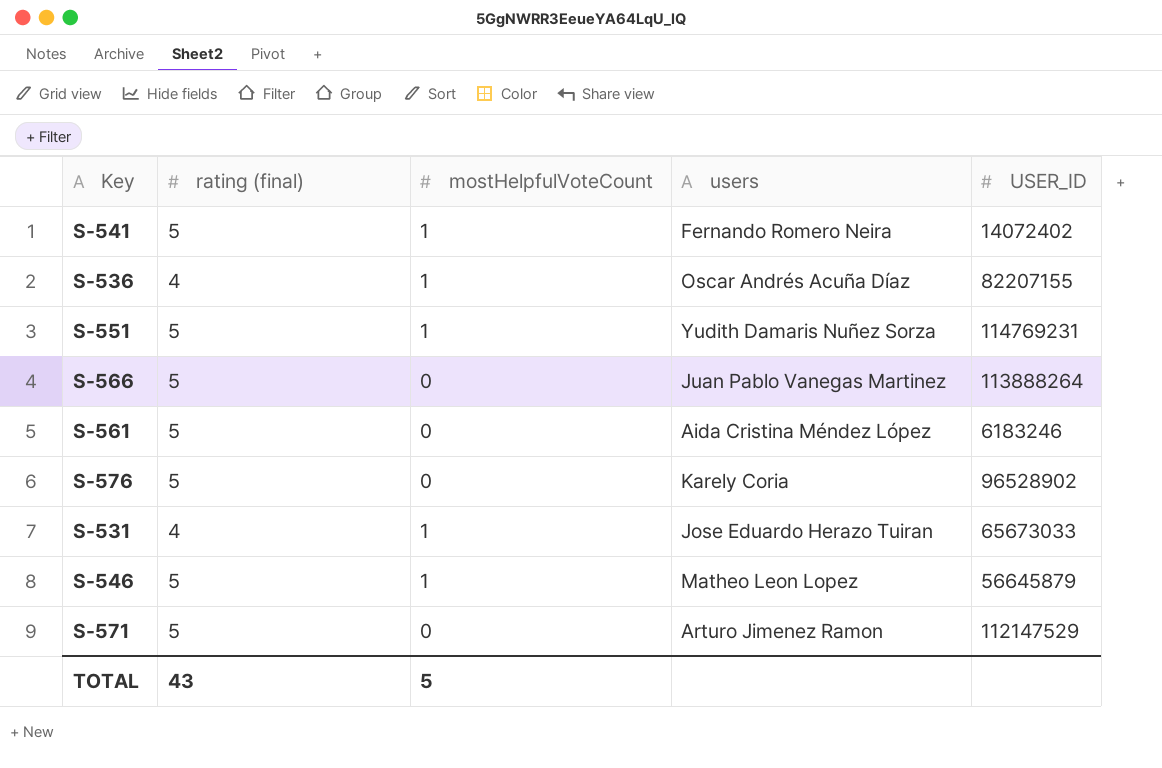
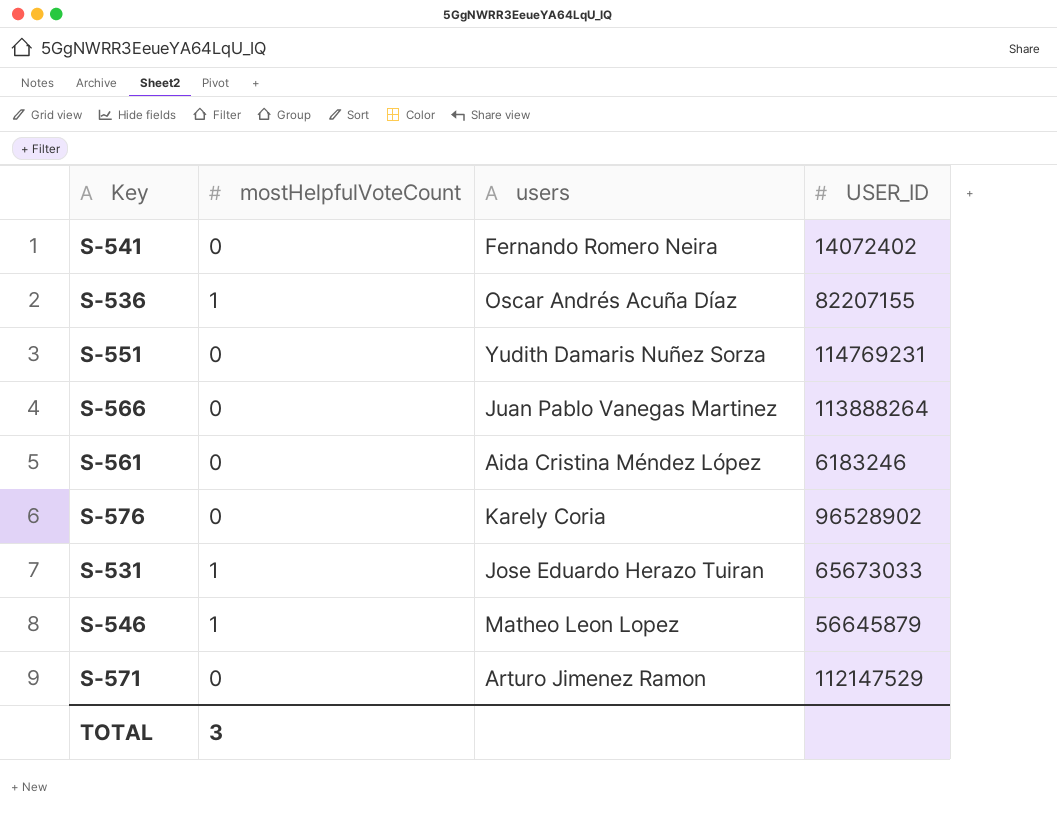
column rating (final) | position: 2 -> none
S-541 | mostHelpfulVoteCount: 1 -> 0
S-551 | mostHelpfulVoteCount: 1 -> 0
TOTAL | mostHelpfulVoteCount: 5 -> 3

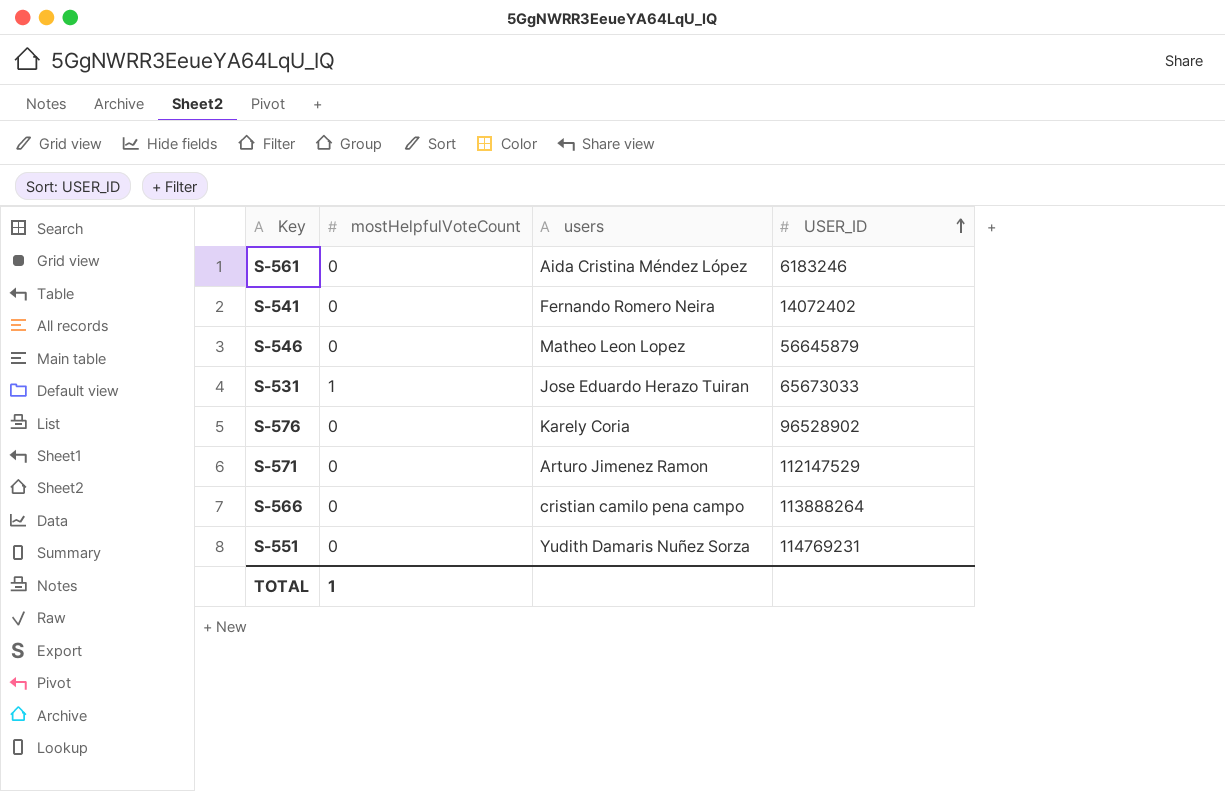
row order: none -> USER_ID ascending
row S-536: 1 | Oscar Andrés Acuña Díaz | 82207155 -> none
S-546 | mostHelpfulVoteCount: 1 -> 0
S-566 | users: Juan Pablo Vanegas Martinez -> cristian camilo pena campo
TOTAL | mostHelpfulVoteCount: 3 -> 1

